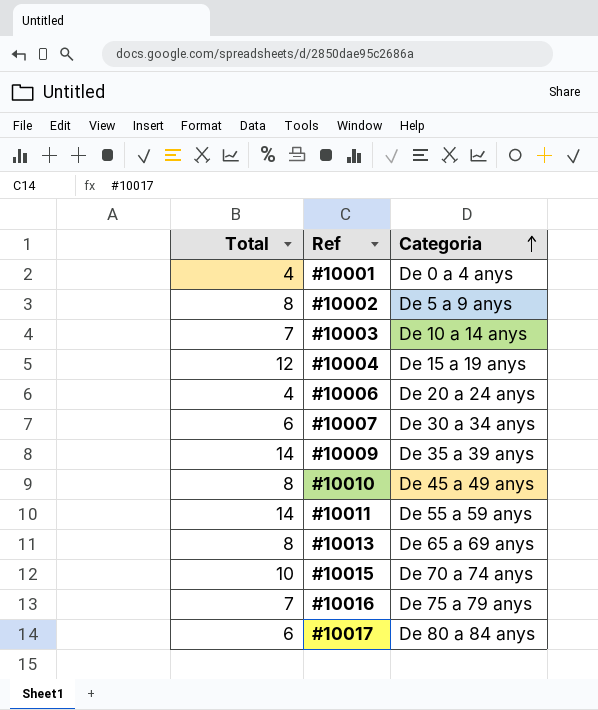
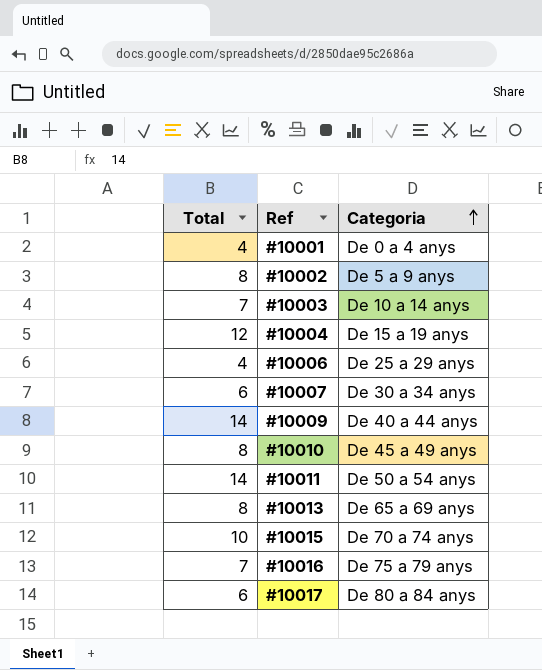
#10006 | Categoria: De 20 a 24 anys -> De 25 a 29 anys
#10009 | Categoria: De 35 a 39 anys -> De 40 a 44 anys
#10011 | Categoria: De 55 a 59 anys -> De 50 a 54 anys

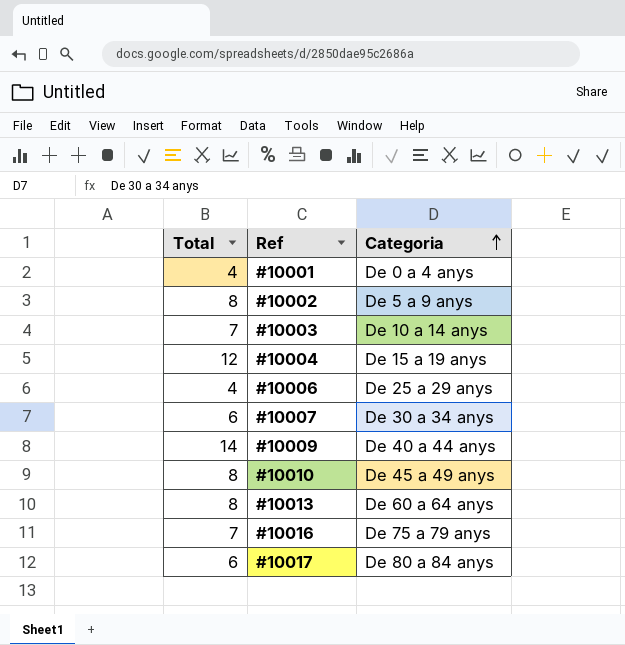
row #10011: 14 | De 50 a 54 anys -> none
row #10015: 10 | De 70 a 74 anys -> none
#10013 | Categoria: De 65 a 69 anys -> De 60 a 64 anys

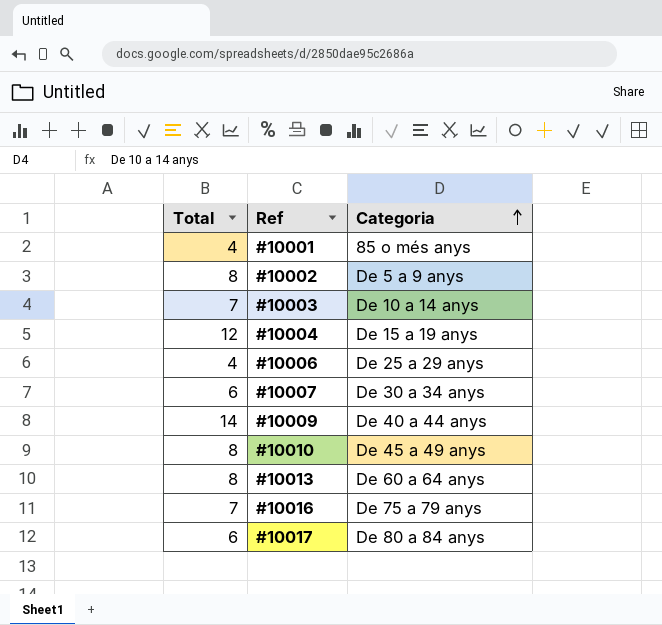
#10001 | Categoria: De 0 a 4 anys -> 85 o més anys

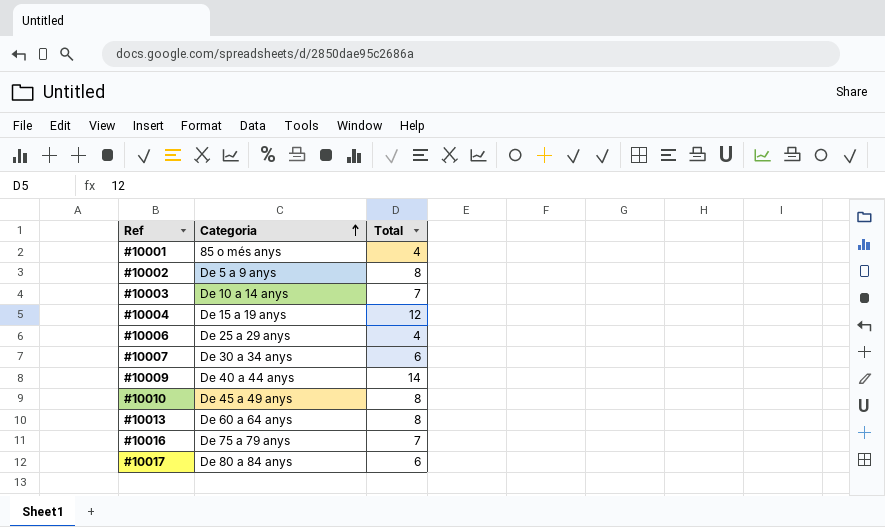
column Total | position: 1 -> 3

